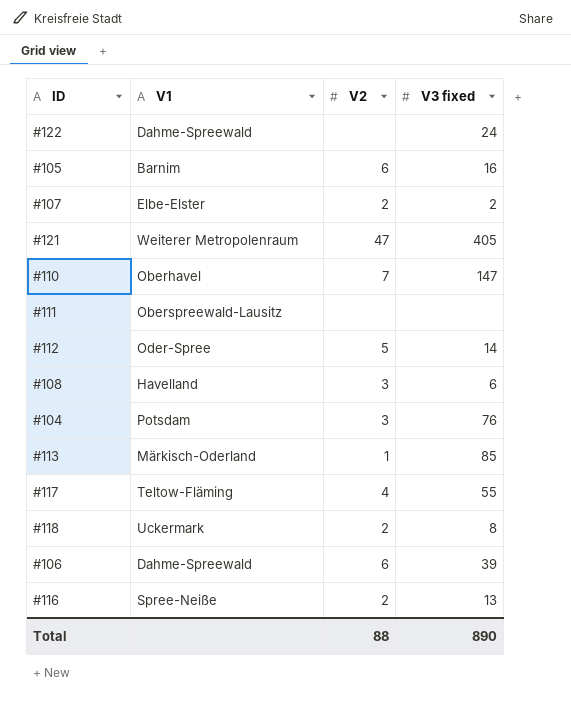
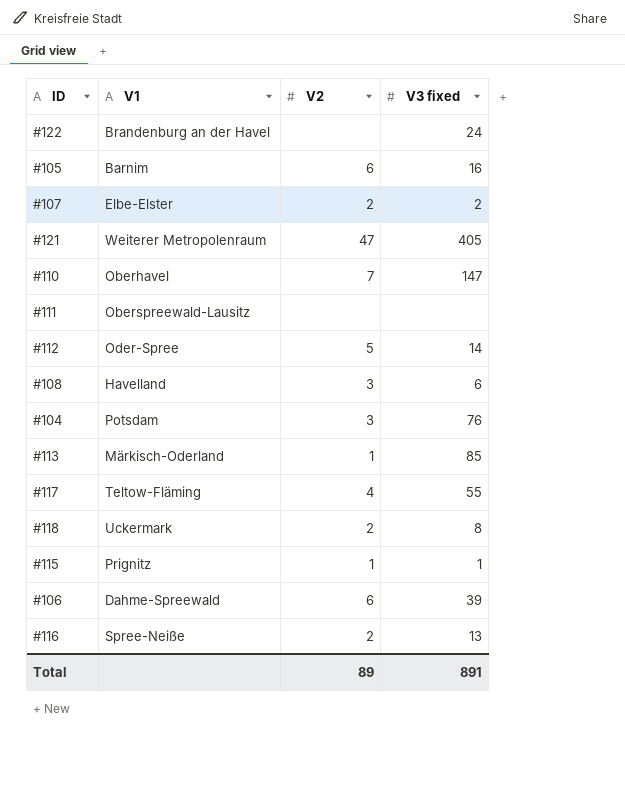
#122 | V1: Dahme-Spreewald -> Brandenburg an der Havel
row #115: none -> Prignitz | 1 | 1
Total | V2: 88 -> 89
Total | V3 fixed: 890 -> 891

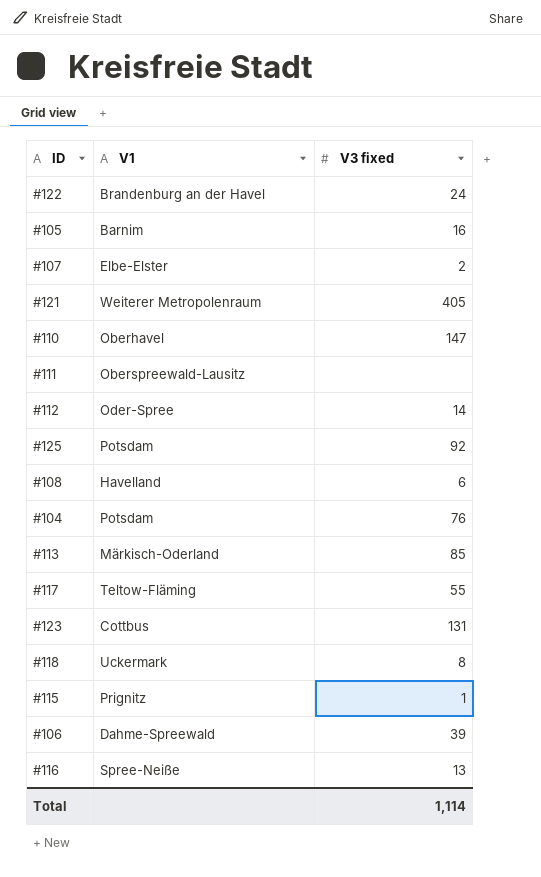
column V2 | position: 3 -> none
row #125: none -> Potsdam | 92
row #123: none -> Cottbus | 131
Total | V3 fixed: 891 -> 1,114

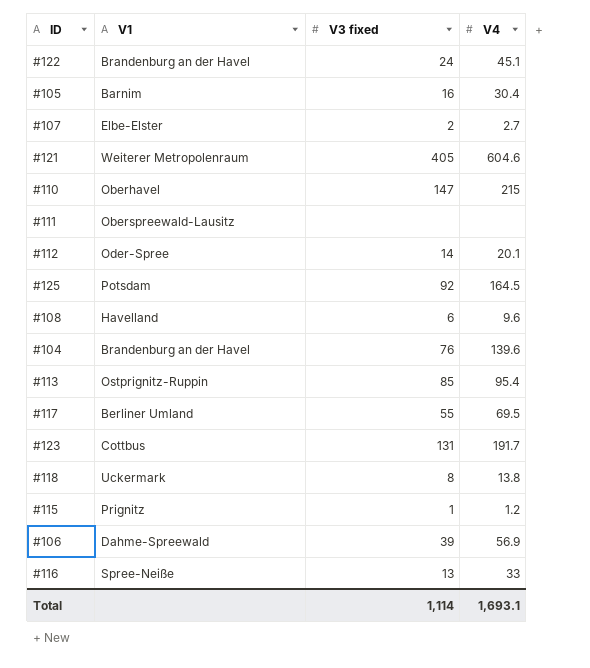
column V4 | position: none -> 4
#104 | V1: Potsdam -> Brandenburg an der Havel
#113 | V1: Märkisch-Oderland -> Ostprignitz-Ruppin
#117 | V1: Teltow-Fläming -> Berliner Umland

